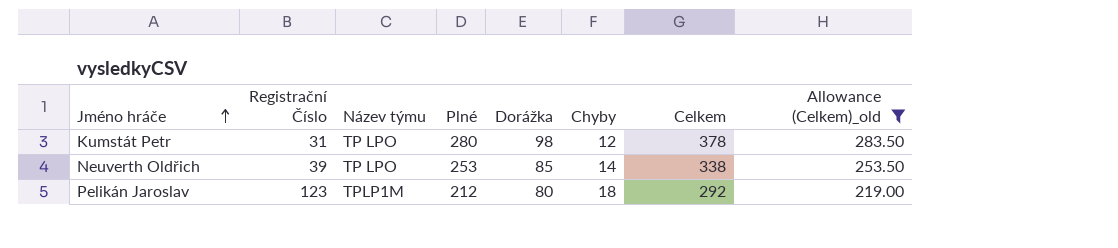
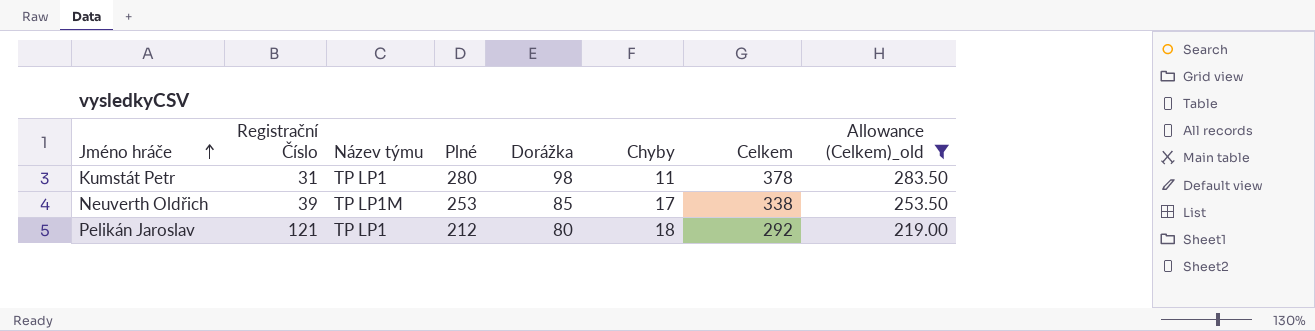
Kumstát Petr | Název týmu: TP LPO -> TP LP1
Kumstát Petr | Chyby: 12 -> 11
Neuverth Oldřich | Název týmu: TP LPO -> TP LP1M
Neuverth Oldřich | Chyby: 14 -> 17
Pelikán Jaroslav | Registrační Číslo: 123 -> 121
Pelikán Jaroslav | Název týmu: TPLP1M -> TP LP1

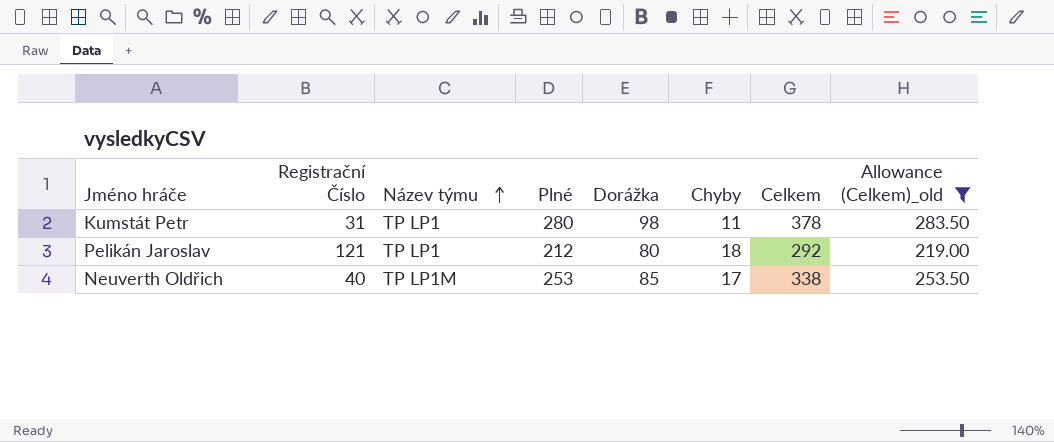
row order: Jméno hráče ascending -> Název týmu ascending
Neuverth Oldřich | Registrační Číslo: 39 -> 40

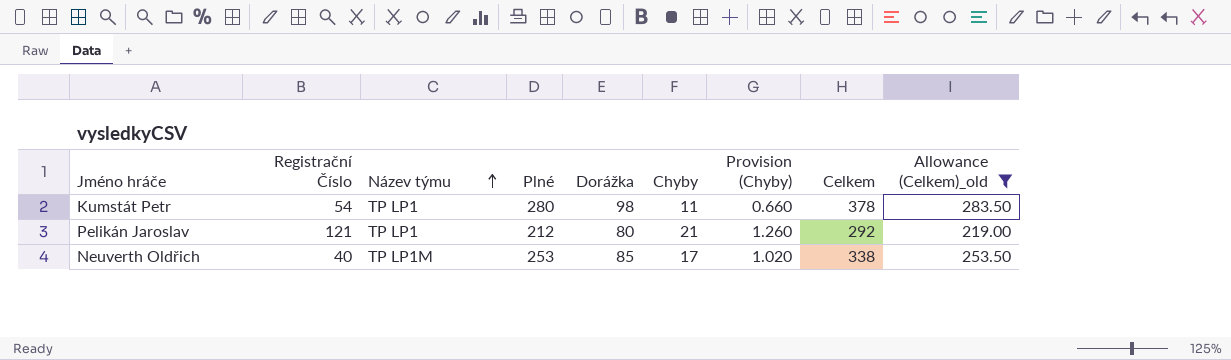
column Provision (Chyby) | formula: none -> [Chyby] * 0.06
Kumstát Petr | Registrační Číslo: 31 -> 54
Pelikán Jaroslav | Chyby: 18 -> 21

